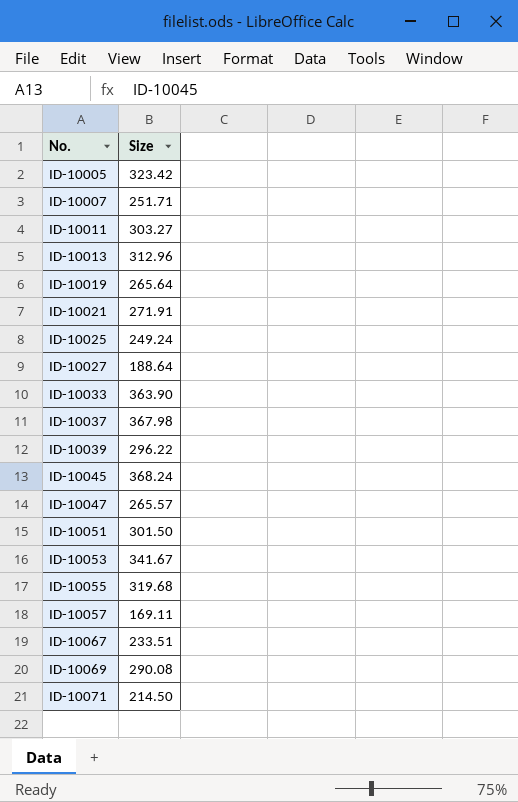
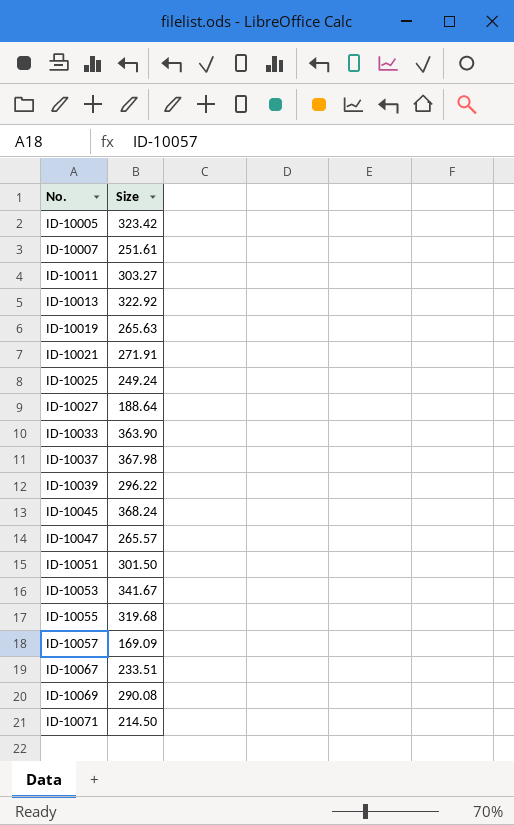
ID-10007 | Size: 251.71 -> 251.61
ID-10013 | Size: 312.96 -> 322.92
ID-10019 | Size: 265.64 -> 265.63
ID-10057 | Size: 169.11 -> 169.09

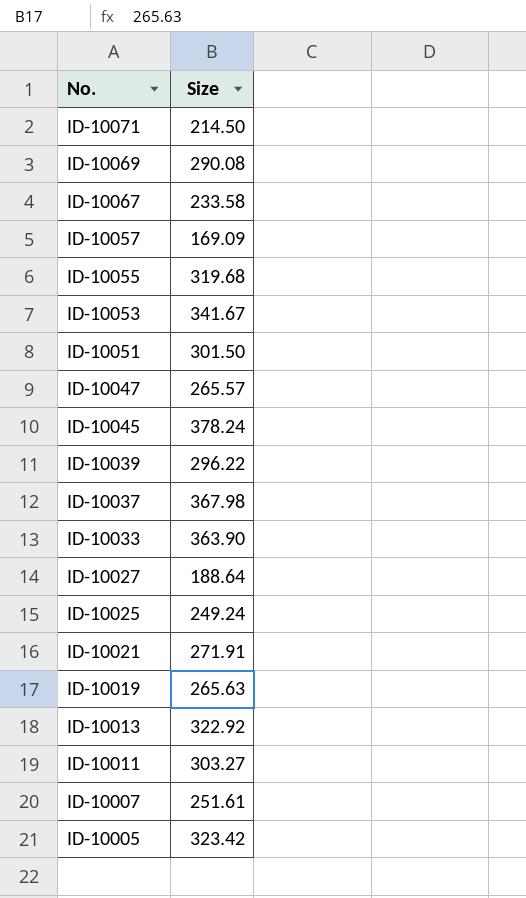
row order: No. ascending -> No. descending
ID-10067 | Size: 233.51 -> 233.58
ID-10045 | Size: 368.24 -> 378.24

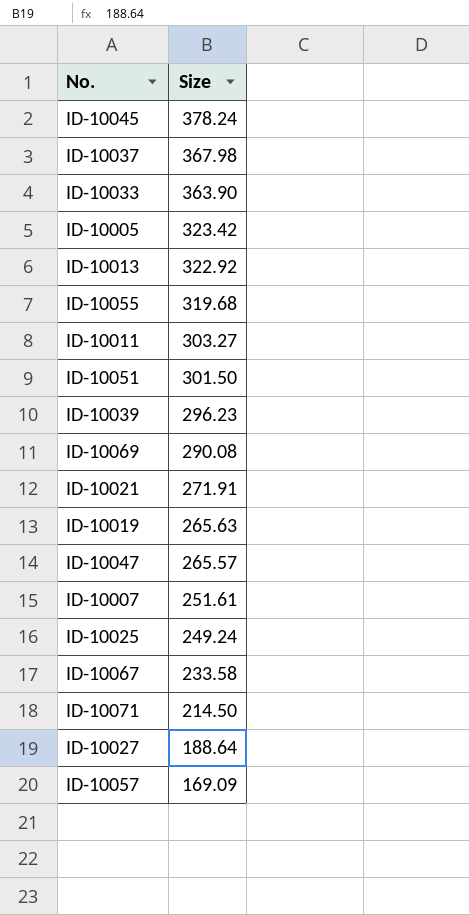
row order: No. descending -> Size descending
row ID-10053: 341.67 -> none
ID-10039 | Size: 296.22 -> 296.23

